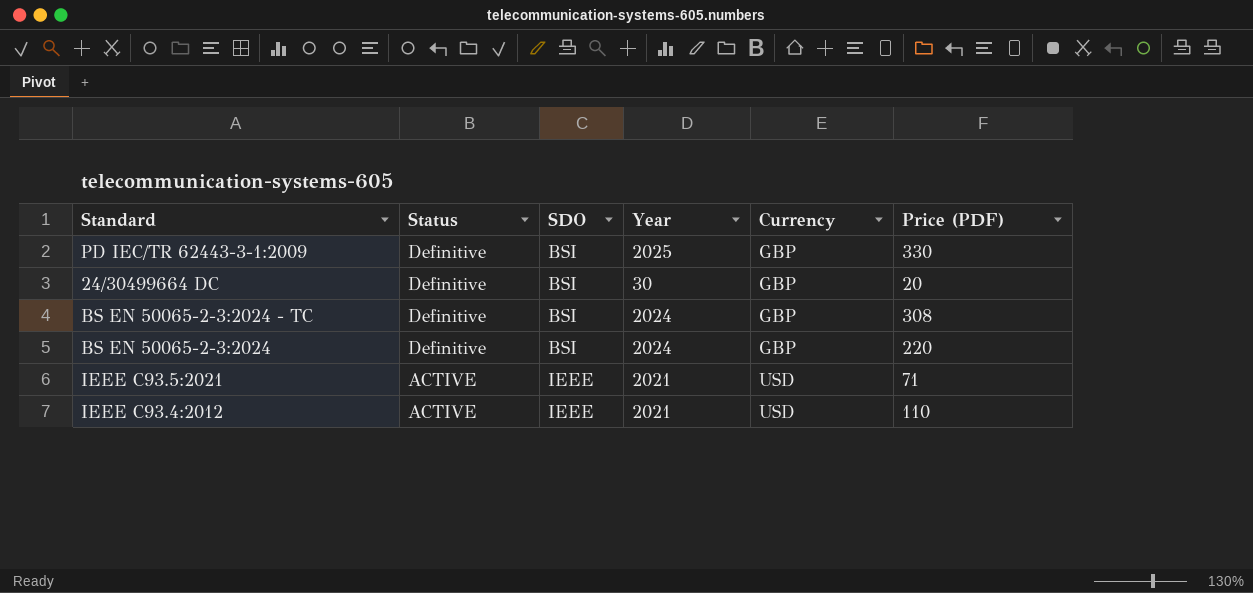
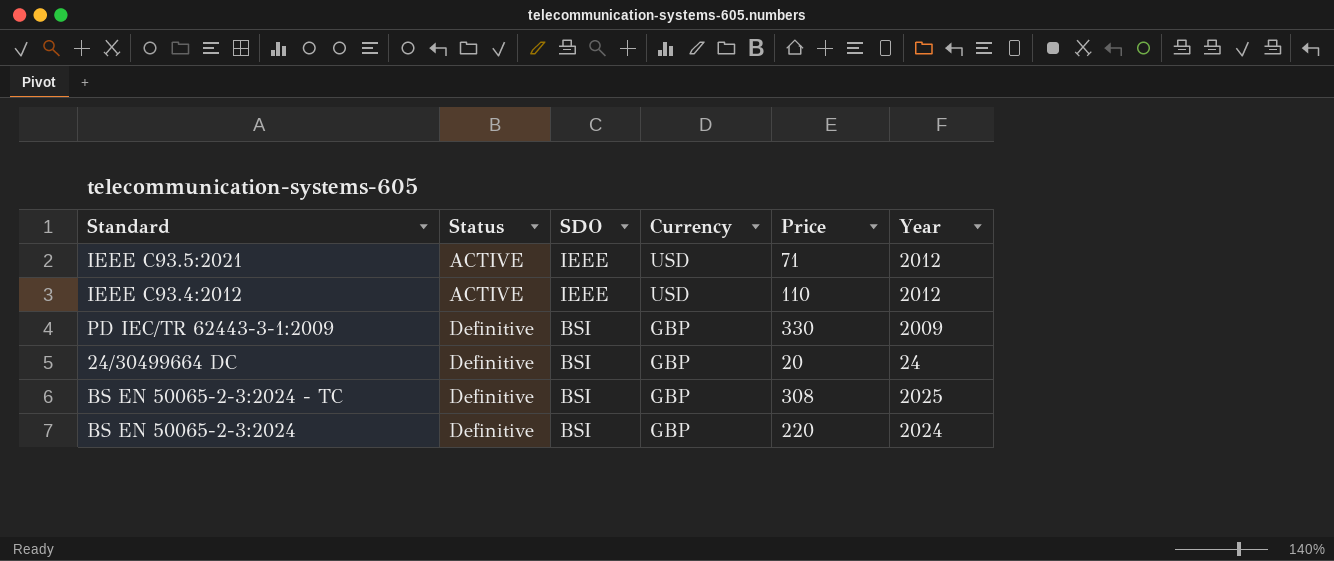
row order: Status descending -> Status ascending
column name: Price (PDF) -> Price
column Year | position: 4 -> 6
IEEE C93.5:2021 | Year: 2021 -> 2012
IEEE C93.4:2012 | Year: 2021 -> 2012
PD IEC/TR 62443-3-1:2009 | Year: 2025 -> 2009
24/30499664 DC | Year: 30 -> 24
BS EN 50065-2-3:2024 - TC | Year: 2024 -> 2025

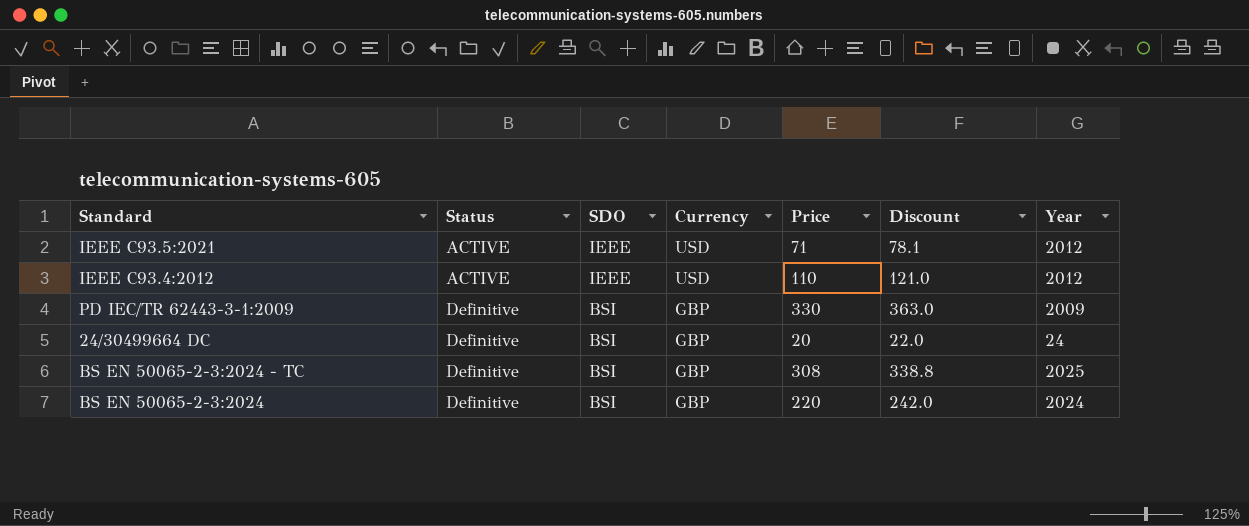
column Discount | formula: none -> [Price] * 1.1

